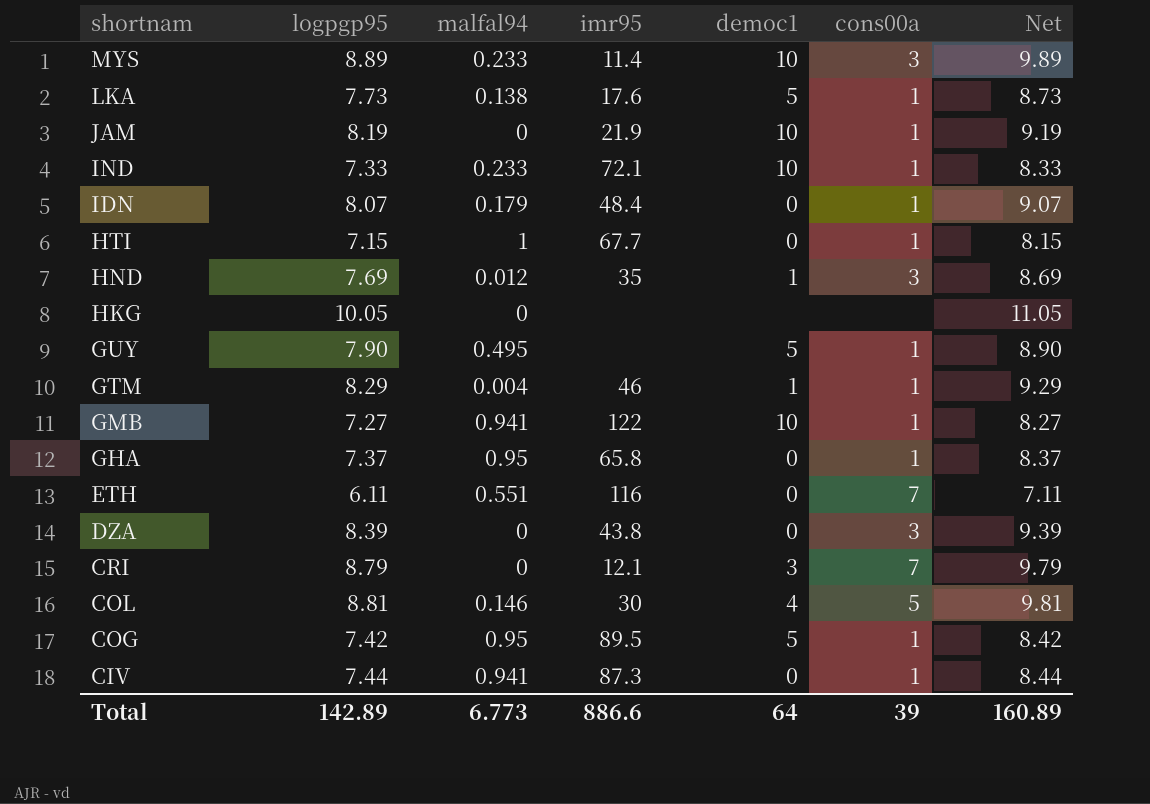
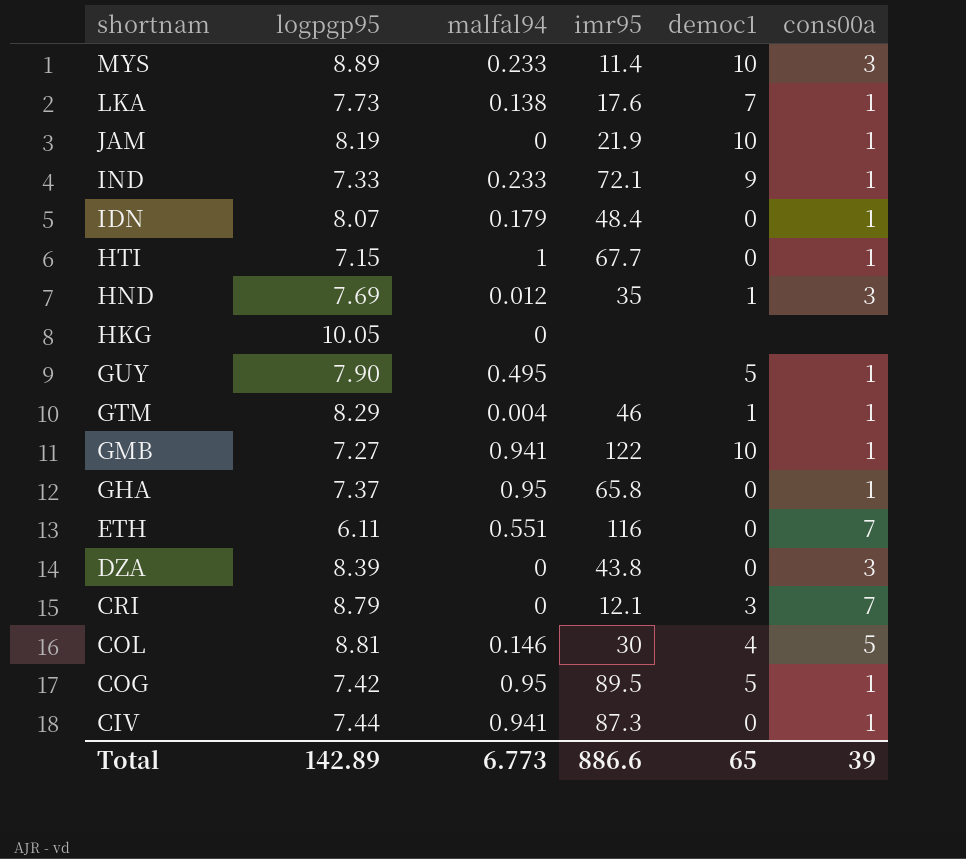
column Net | formula: [logpgp95] + 1 -> none
LKA | democ1: 5 -> 7
IND | democ1: 10 -> 9
Total | democ1: 64 -> 65

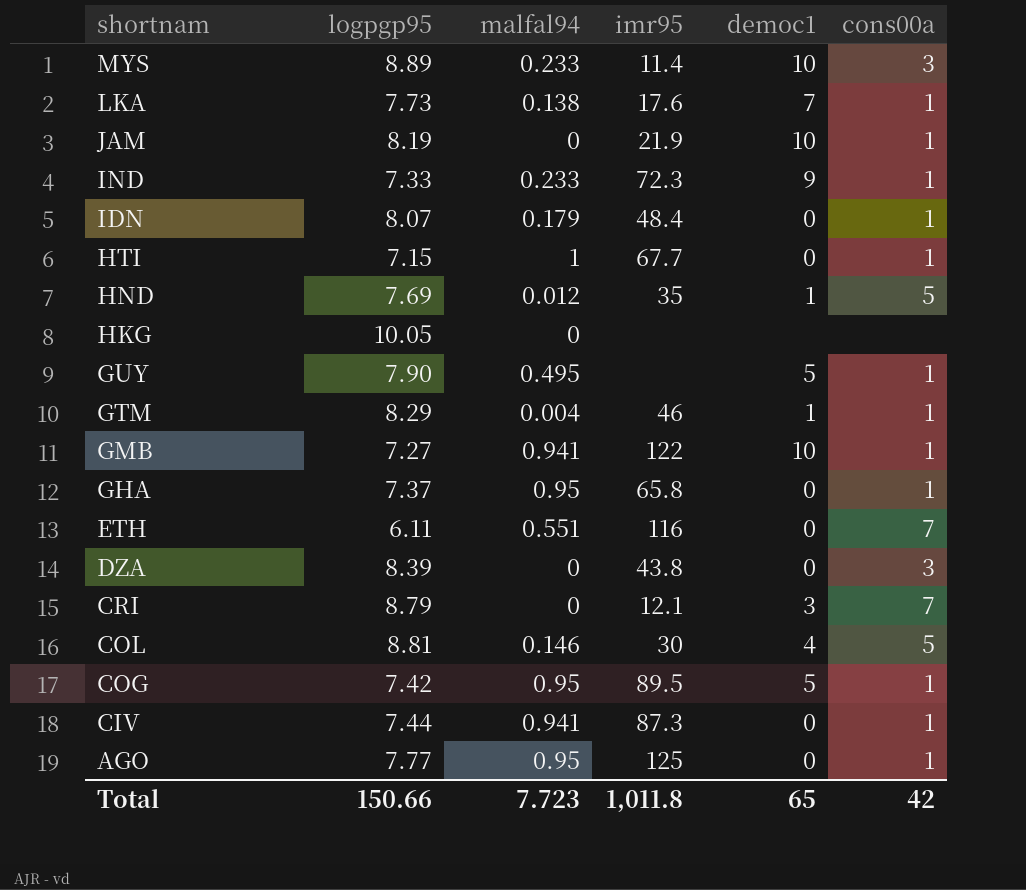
IND | imr95: 72.1 -> 72.3
HND | cons00a: 3 -> 5
row AGO: none -> 7.77 | 0.95 | 125 | 0 | 1
Total | logpgp95: 142.89 -> 150.66
Total | malfal94: 6.773 -> 7.723
Total | imr95: 886.6 -> 1,011.8
Total | cons00a: 39 -> 42

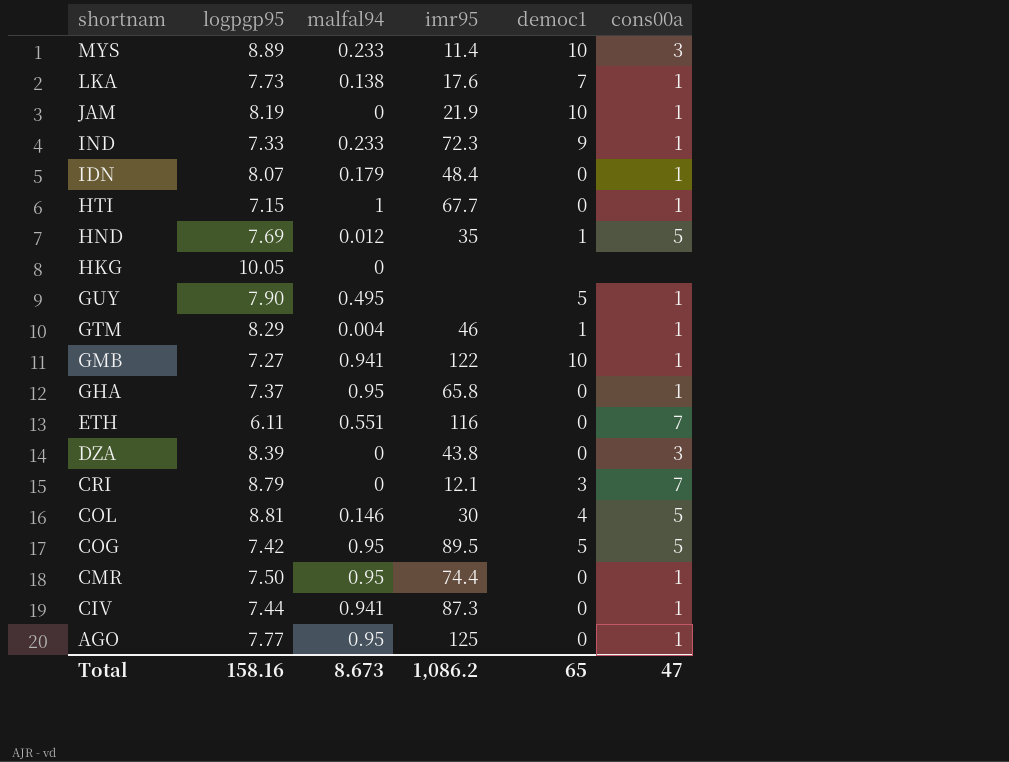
COG | cons00a: 1 -> 5
row CMR: none -> 7.50 | 0.95 | 74.4 | 0 | 1
Total | logpgp95: 150.66 -> 158.16
Total | malfal94: 7.723 -> 8.673
Total | imr95: 1,011.8 -> 1,086.2
Total | cons00a: 42 -> 47

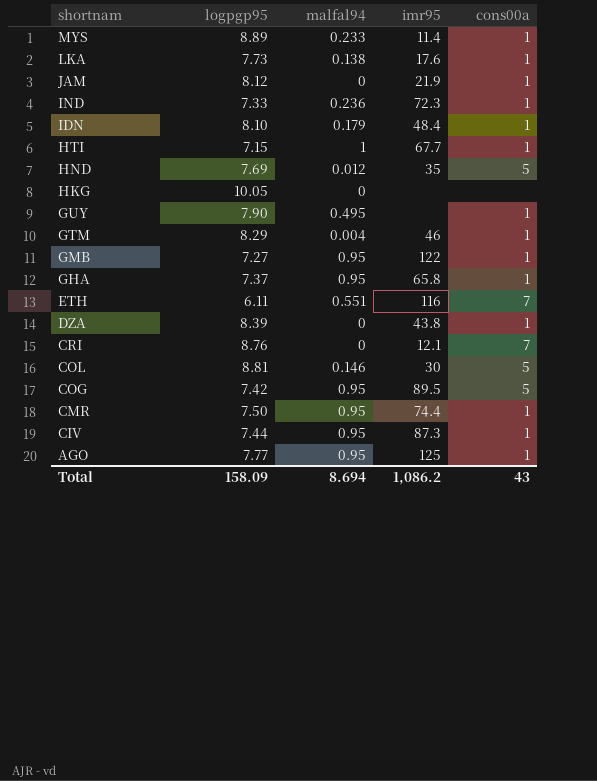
column democ1 | position: 5 -> none
MYS | cons00a: 3 -> 1
JAM | logpgp95: 8.19 -> 8.12
IND | malfal94: 0.233 -> 0.236
IDN | logpgp95: 8.07 -> 8.10
GMB | malfal94: 0.941 -> 0.95
DZA | cons00a: 3 -> 1
CRI | logpgp95: 8.79 -> 8.76
CIV | malfal94: 0.941 -> 0.95
Total | logpgp95: 158.16 -> 158.09
Total | malfal94: 8.673 -> 8.694
Total | cons00a: 47 -> 43

